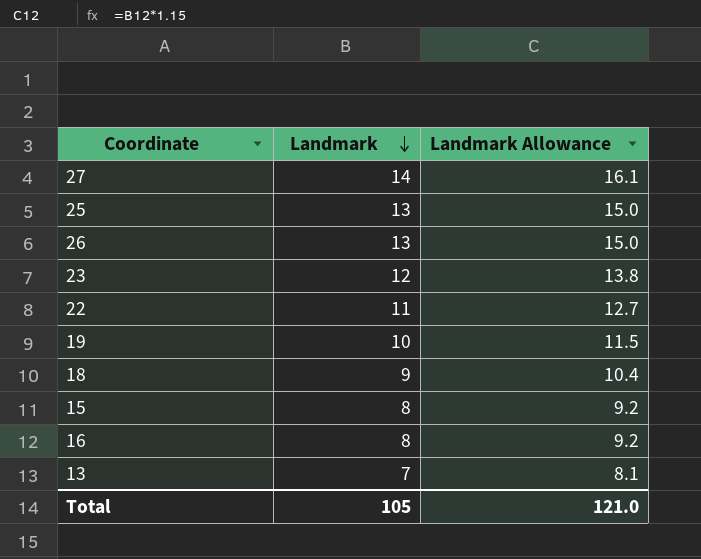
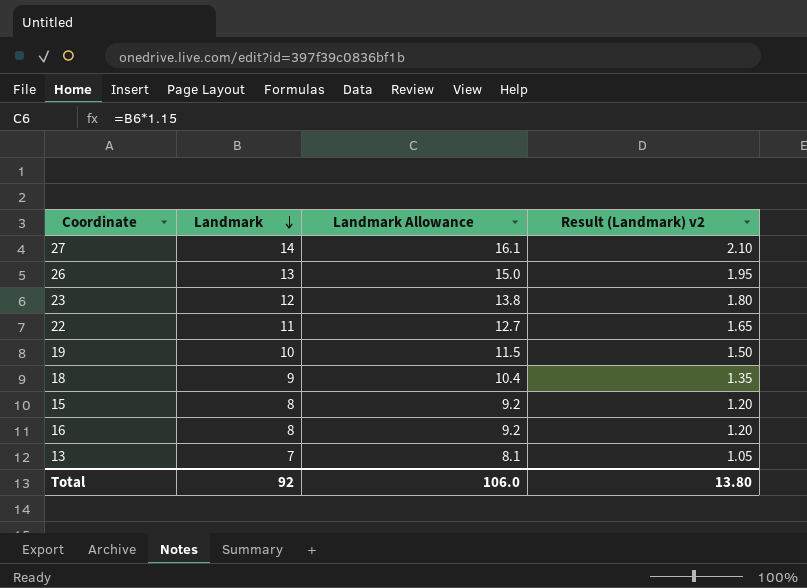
column Result (Landmark) v2 | formula: none -> [Landmark] * 0.15
row 25: 13 | 15.0 -> none
Total | Landmark: 105 -> 92
Total | Landmark Allowance: 121.0 -> 106.0

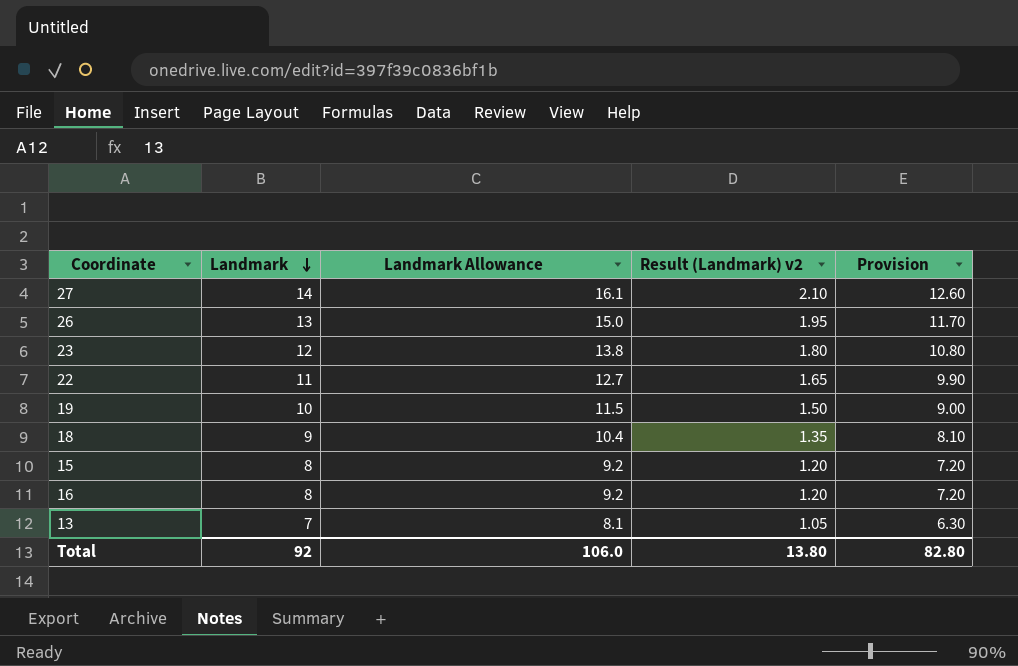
column Provision | formula: none -> [Landmark] * 0.9

